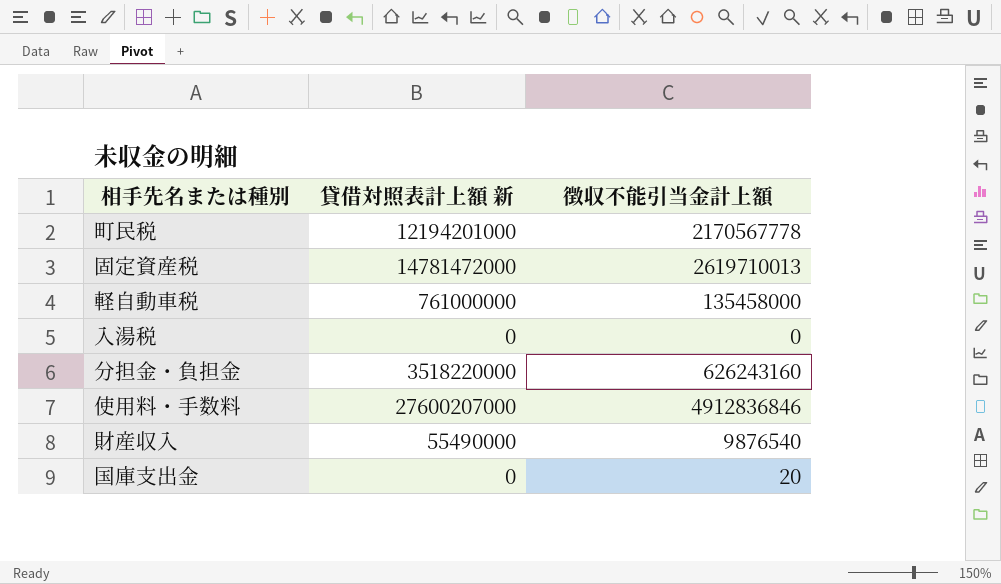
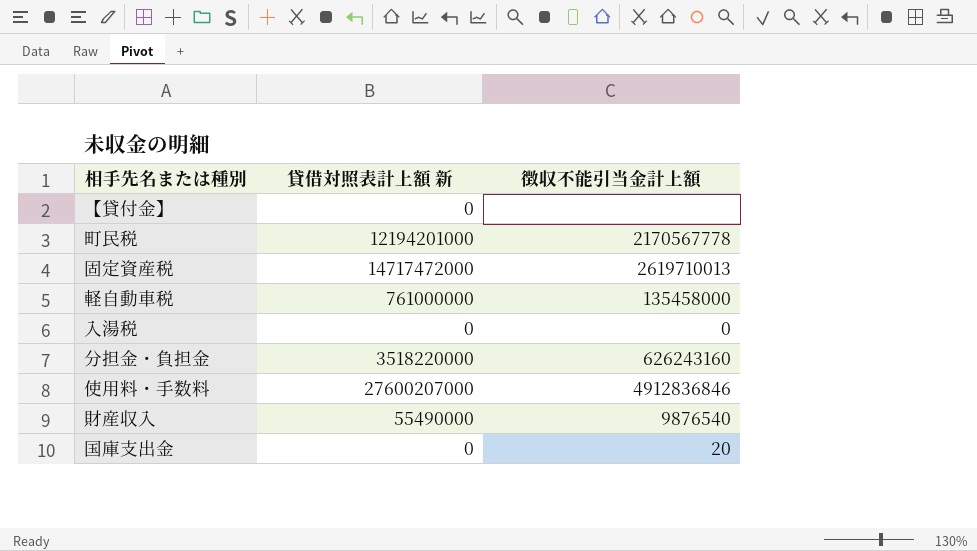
row 【貸付金】: none -> 0 | none
固定資産税 | 貸借対照表計上額 新: 14781472000 -> 14717472000

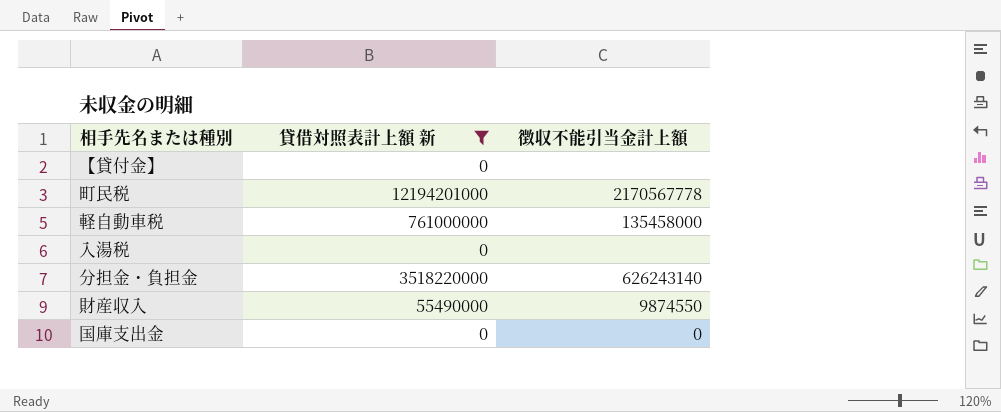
filter: none -> 貸借対照表計上額 新 <= 12194201000
入湯税 | 徴収不能引当金計上額: 0 -> none
分担金・負担金 | 徴収不能引当金計上額: 626243160 -> 626243140
財産収入 | 徴収不能引当金計上額: 9876540 -> 9874550
国庫支出金 | 徴収不能引当金計上額: 20 -> 0

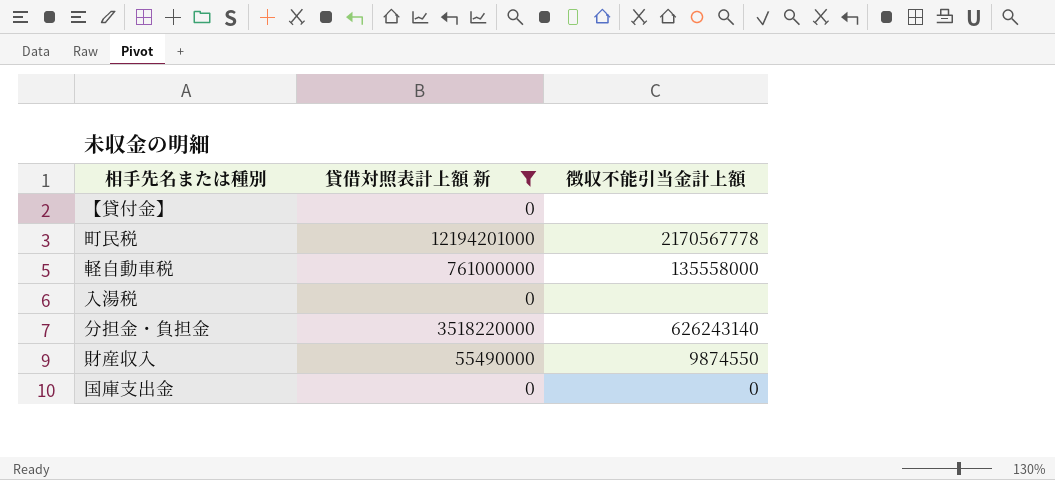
軽自動車税 | 徴収不能引当金計上額: 135458000 -> 135558000

